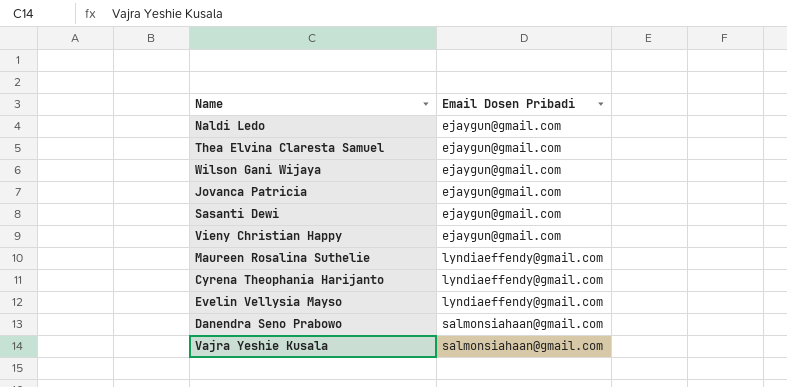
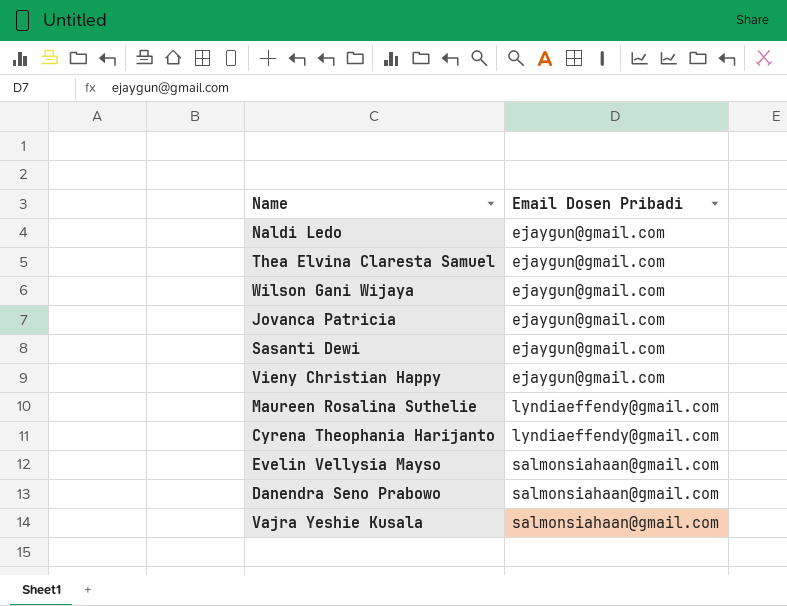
Evelin Vellysia Mayso | Email Dosen Pribadi: lyndiaeffendy@gmail.com -> salmonsiahaan@gmail.com

